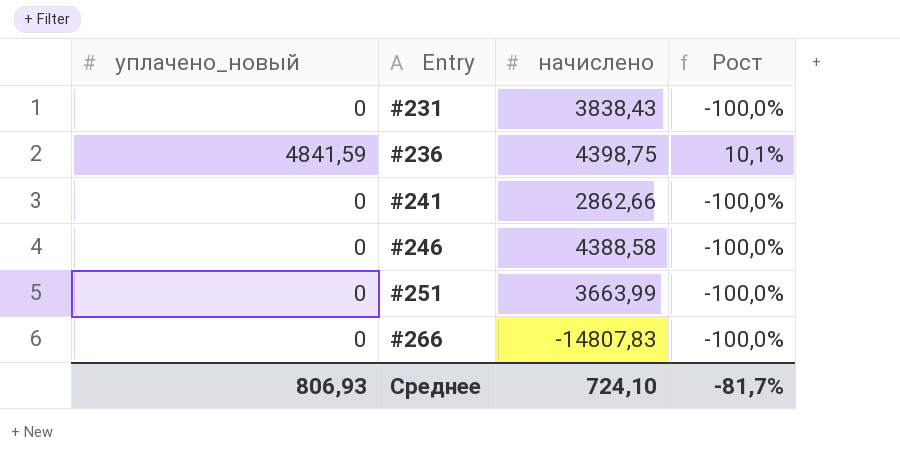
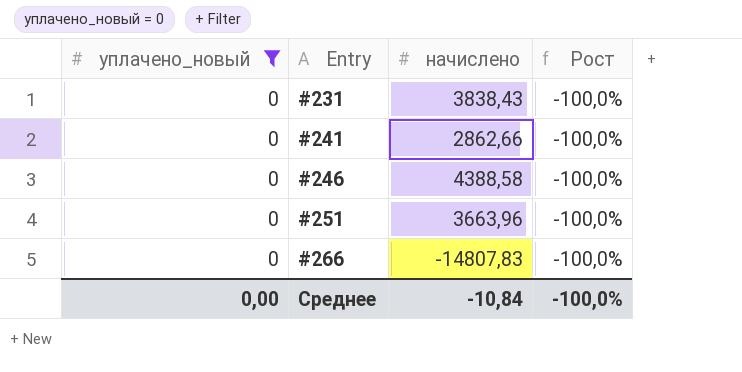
filter: none -> уплачено_новый = 0
#251 | начислено: 3663,99 -> 3663,96
Среднее | уплачено_новый: 806,93 -> 0,00
Среднее | начислено: 724,10 -> -10,84
Среднее | Рост: -81,7% -> -100,0%

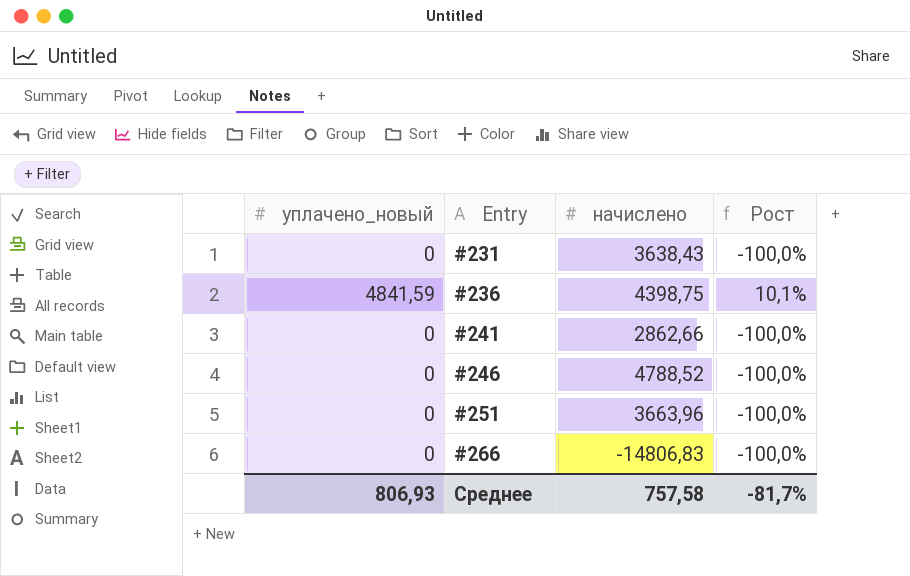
filter: уплачено_новый = 0 -> none
#231 | начислено: 3838,43 -> 3638,43
#246 | начислено: 4388,58 -> 4788,52
#266 | начислено: -14807,83 -> -14806,83
Среднее | уплачено_новый: 0,00 -> 806,93
Среднее | начислено: -10,84 -> 757,58
Среднее | Рост: -100,0% -> -81,7%

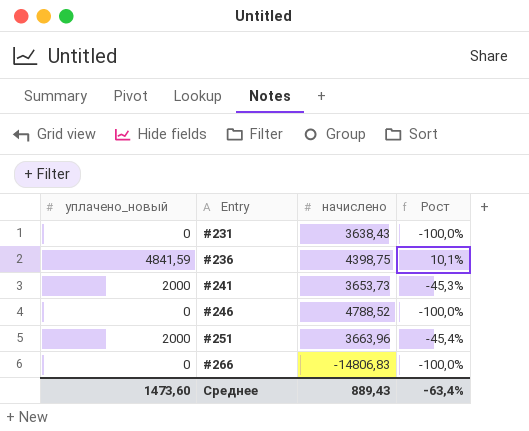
#241 | уплачено_новый: 0 -> 2000
#241 | начислено: 2862,66 -> 3653,73
#241 | Рост: -100,0% -> -45,3%
#251 | уплачено_новый: 0 -> 2000
#251 | Рост: -100,0% -> -45,4%
Среднее | уплачено_новый: 806,93 -> 1473,60
Среднее | начислено: 757,58 -> 889,43
Среднее | Рост: -81,7% -> -63,4%

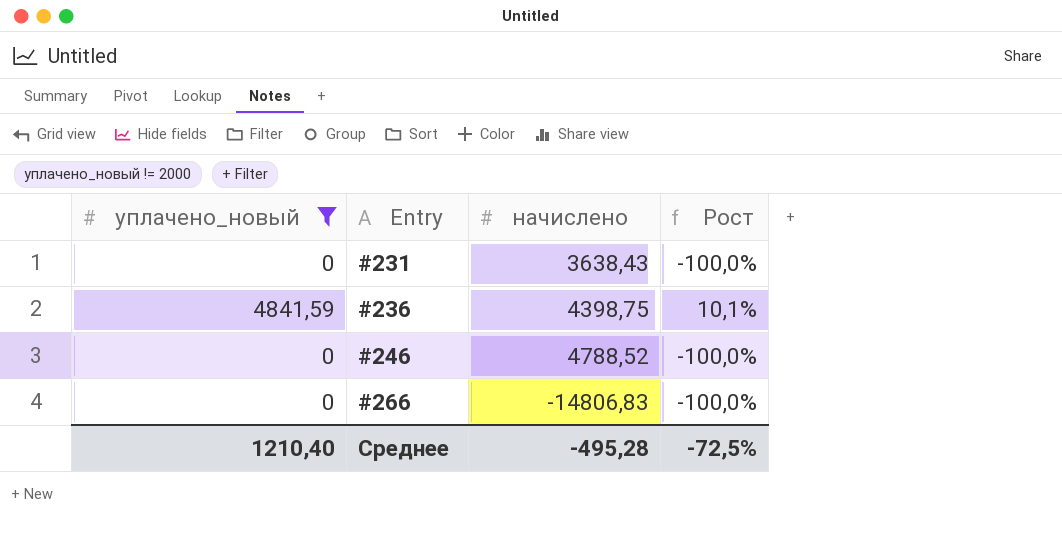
filter: none -> уплачено_новый != 2000
Среднее | уплачено_новый: 1473,60 -> 1210,40
Среднее | начислено: 889,43 -> -495,28
Среднее | Рост: -63,4% -> -72,5%

